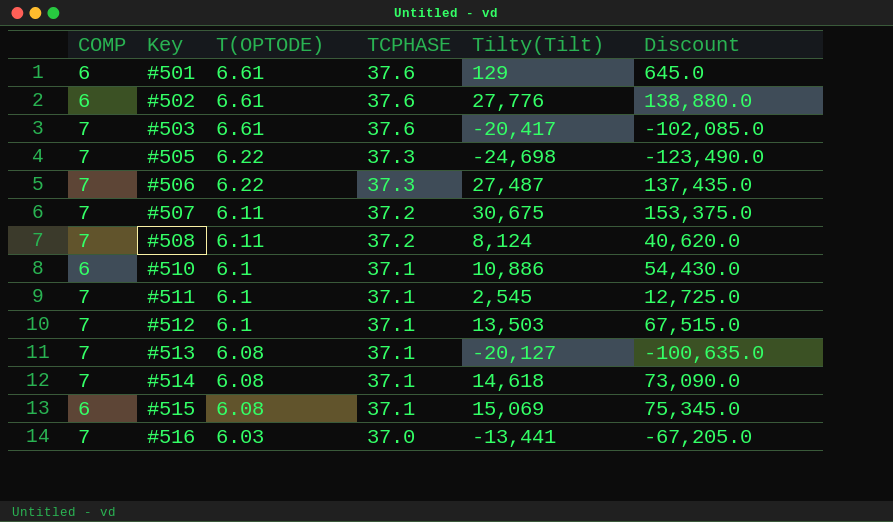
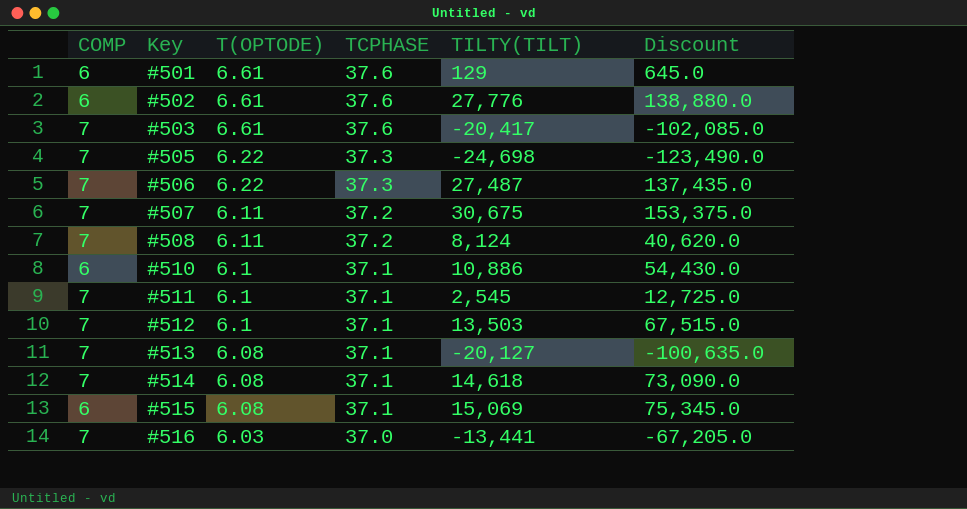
column name: Tilty(Tilt) -> TILTY(TILT)

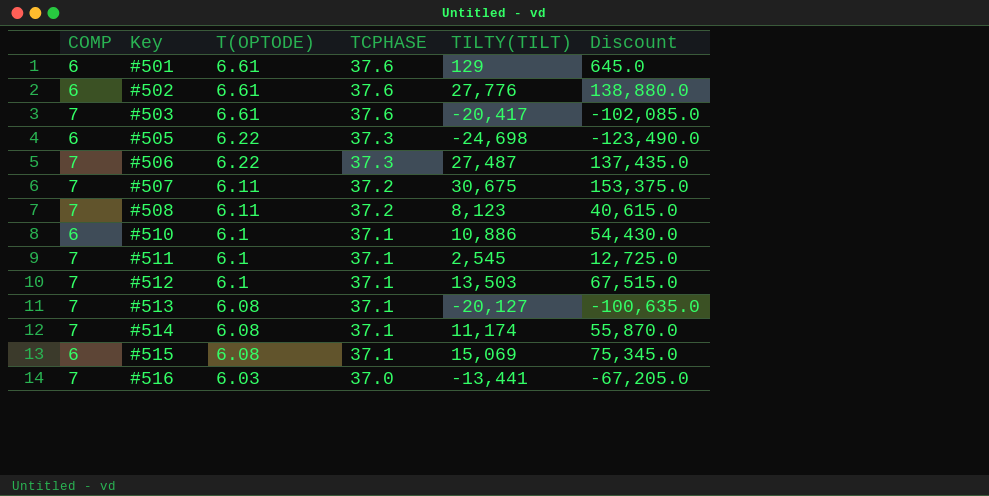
#505 | COMP: 7 -> 6
#508 | TILTY(TILT): 8,124 -> 8,123
#508 | Discount: 40,620.0 -> 40,615.0
#514 | TILTY(TILT): 14,618 -> 11,174
#514 | Discount: 73,090.0 -> 55,870.0

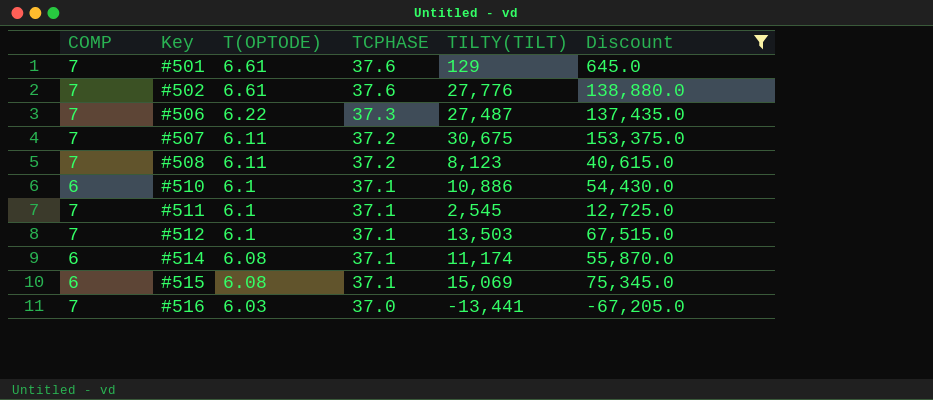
filter: none -> Discount >= -67,205.0
#501 | COMP: 6 -> 7
#502 | COMP: 6 -> 7
#514 | COMP: 7 -> 6

